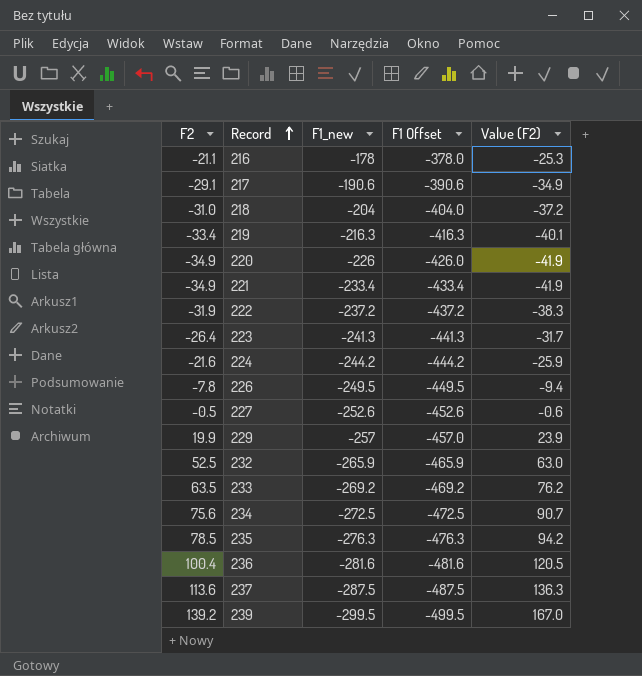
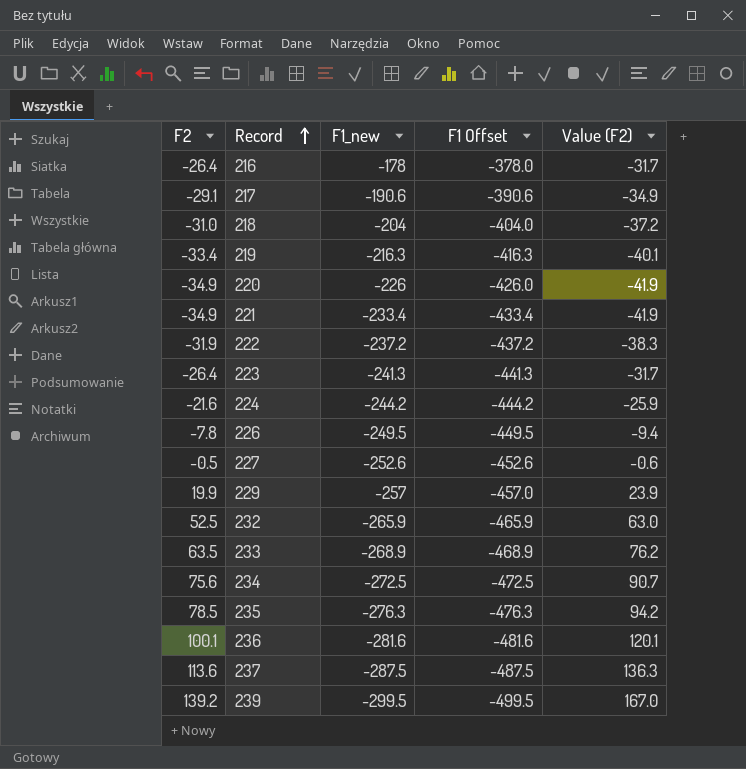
216 | F2: -21.1 -> -26.4
216 | Value (F2): -25.3 -> -31.7
233 | F1_new: -269.2 -> -268.9
233 | F1 Offset: -469.2 -> -468.9
236 | F2: 100.4 -> 100.1
236 | Value (F2): 120.5 -> 120.1

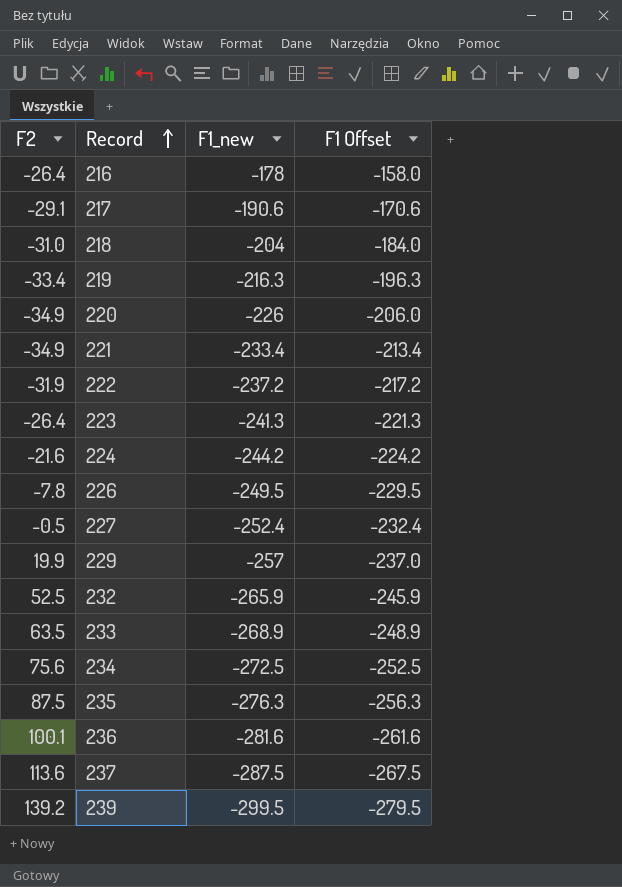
column Value (F2) | formula: [F2] * 1.2 -> none
column F1 Offset | formula: [F1_new] - 200 -> [F1_new] + 20
227 | F1_new: -252.6 -> -252.4
235 | F2: 78.5 -> 87.5

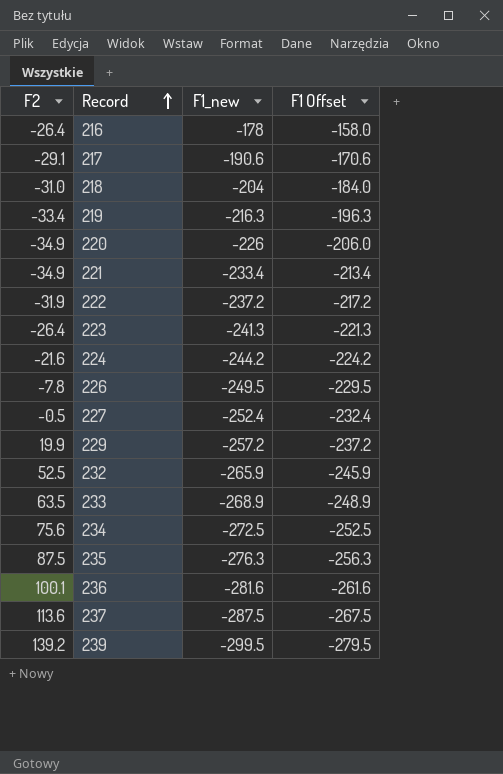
229 | F1_new: -257 -> -257.2
229 | F1 Offset: -237.0 -> -237.2

